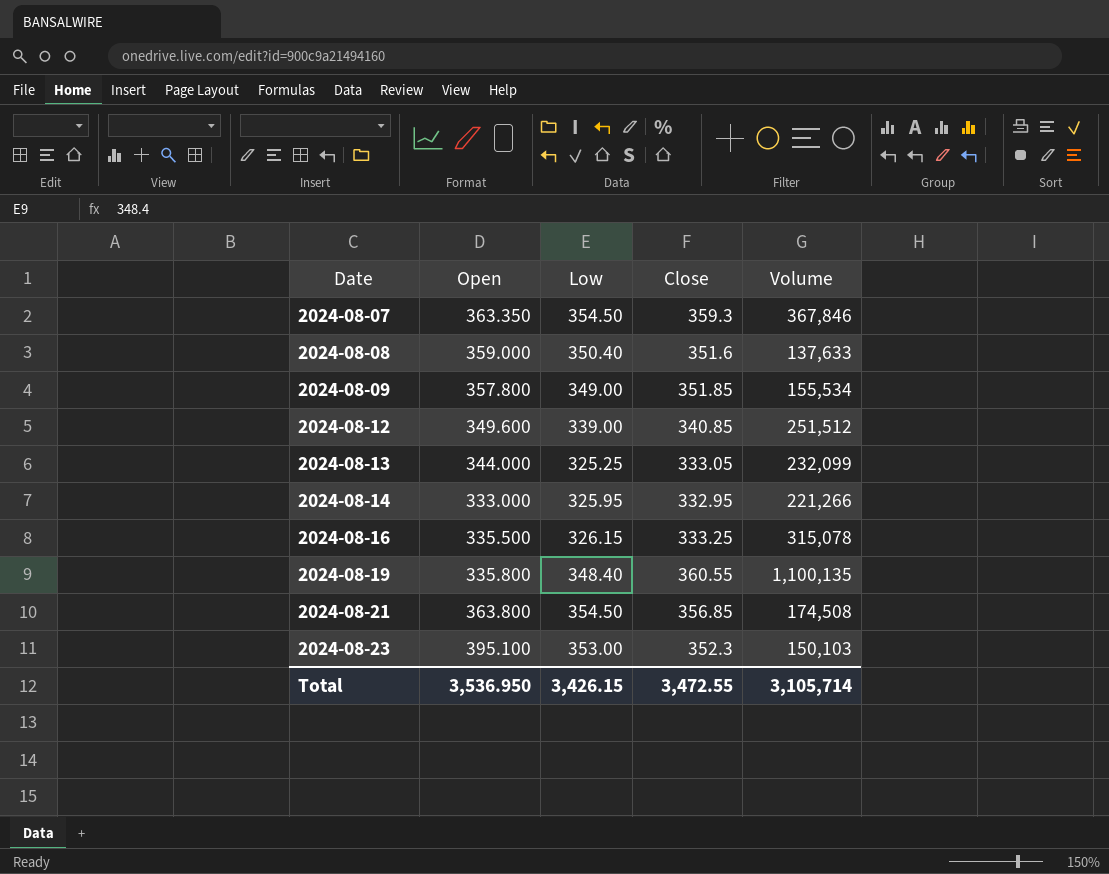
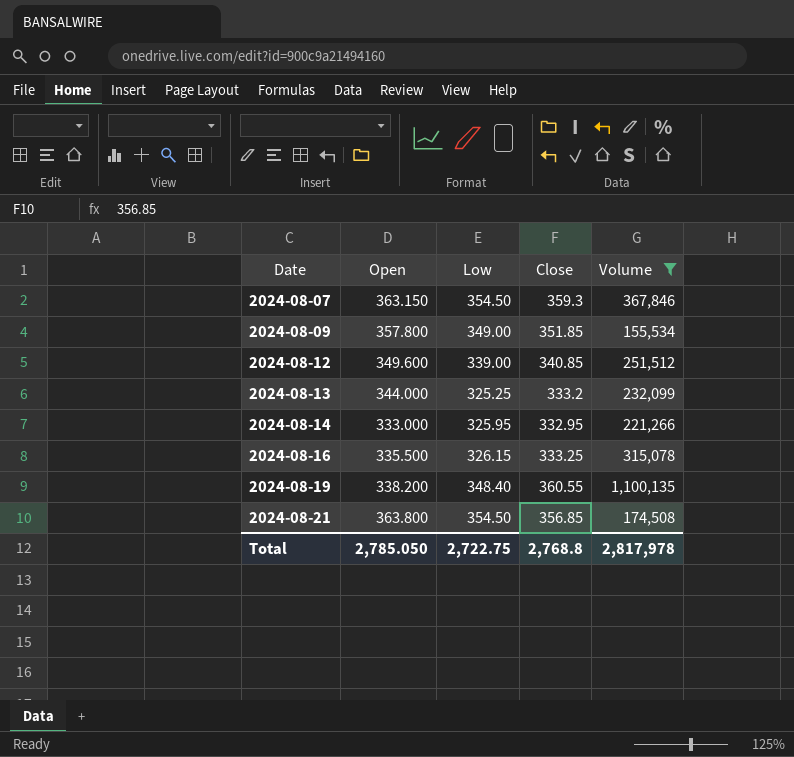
filter: none -> Volume >= 155,534
2024-08-07 | Open: 363.350 -> 363.150
2024-08-13 | Close: 333.05 -> 333.2
2024-08-19 | Open: 335.800 -> 338.200
Total | Open: 3,536.950 -> 2,785.050
Total | Low: 3,426.15 -> 2,722.75
Total | Close: 3,472.55 -> 2,768.8
Total | Volume: 3,105,714 -> 2,817,978

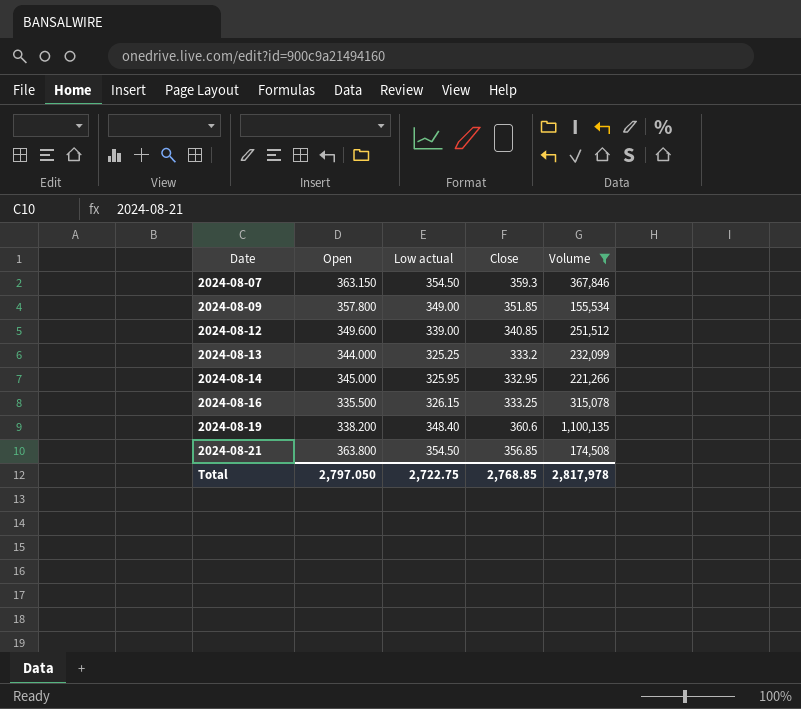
column name: Low -> Low actual
2024-08-14 | Open: 333.000 -> 345.000
2024-08-19 | Close: 360.55 -> 360.6
Total | Open: 2,785.050 -> 2,797.050
Total | Close: 2,768.8 -> 2,768.85

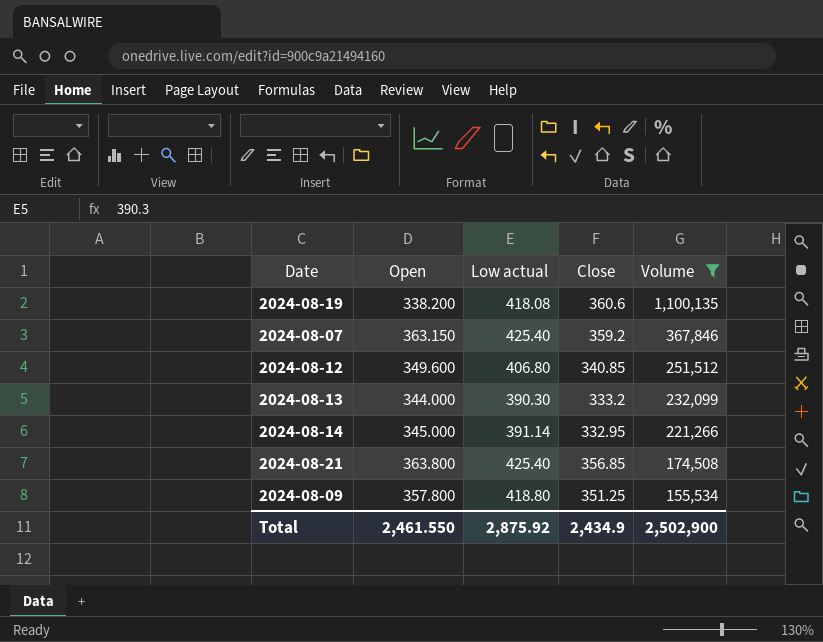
row order: Date ascending -> Volume descending
row 2024-08-16: 335.500 | 326.15 | 333.25 | 315,078 -> none
2024-08-19 | Low actual: 348.40 -> 418.08
2024-08-07 | Low actual: 354.50 -> 425.40
2024-08-07 | Close: 359.3 -> 359.2
2024-08-12 | Low actual: 339.00 -> 406.80
2024-08-13 | Low actual: 325.25 -> 390.30
2024-08-14 | Low actual: 325.95 -> 391.14
2024-08-21 | Low actual: 354.50 -> 425.40
2024-08-09 | Low actual: 349.00 -> 418.80
2024-08-09 | Close: 351.85 -> 351.25
Total | Open: 2,797.050 -> 2,461.550
Total | Low actual: 2,722.75 -> 2,875.92
Total | Close: 2,768.85 -> 2,434.9
Total | Volume: 2,817,978 -> 2,502,900

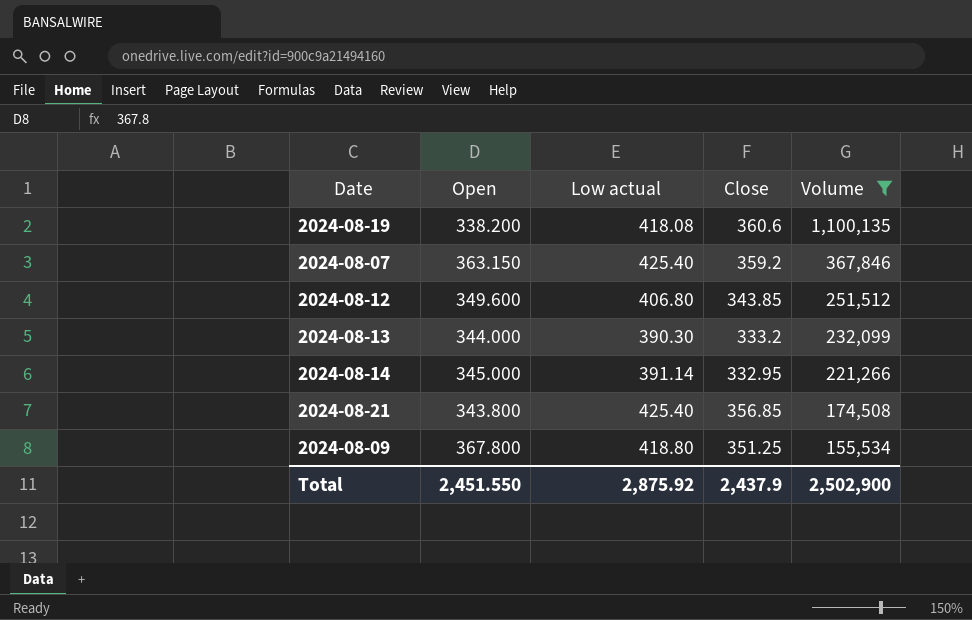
2024-08-12 | Close: 340.85 -> 343.85
2024-08-21 | Open: 363.800 -> 343.800
2024-08-09 | Open: 357.800 -> 367.800
Total | Open: 2,461.550 -> 2,451.550
Total | Close: 2,434.9 -> 2,437.9

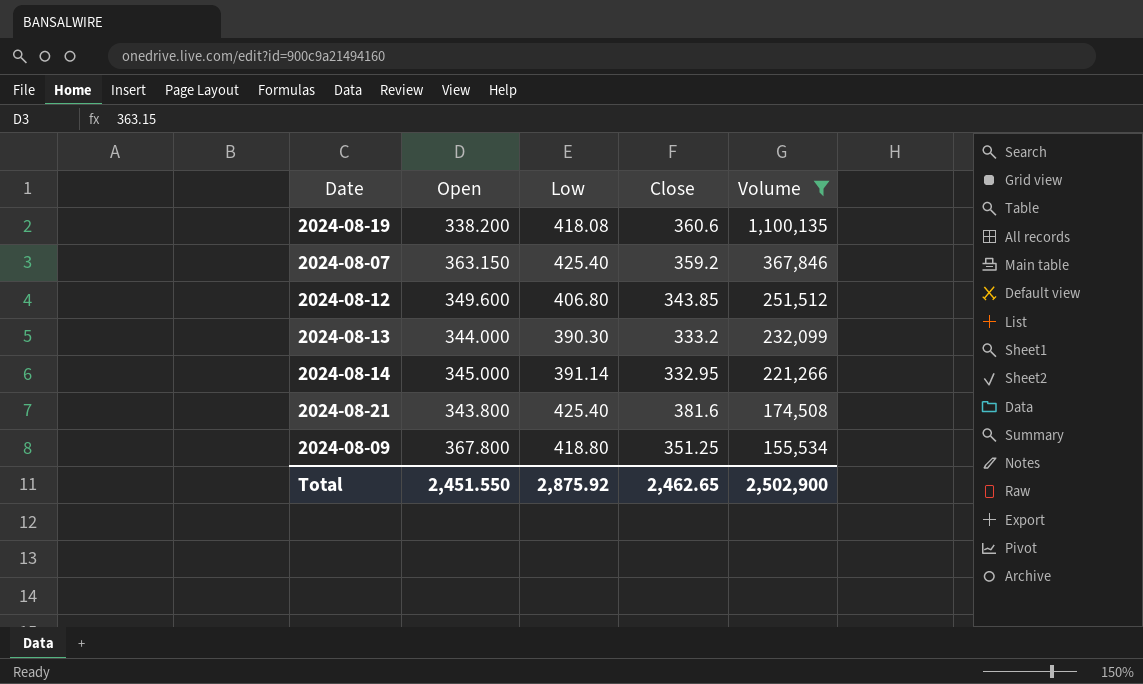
column name: Low actual -> Low
2024-08-21 | Close: 356.85 -> 381.6
Total | Close: 2,437.9 -> 2,462.65

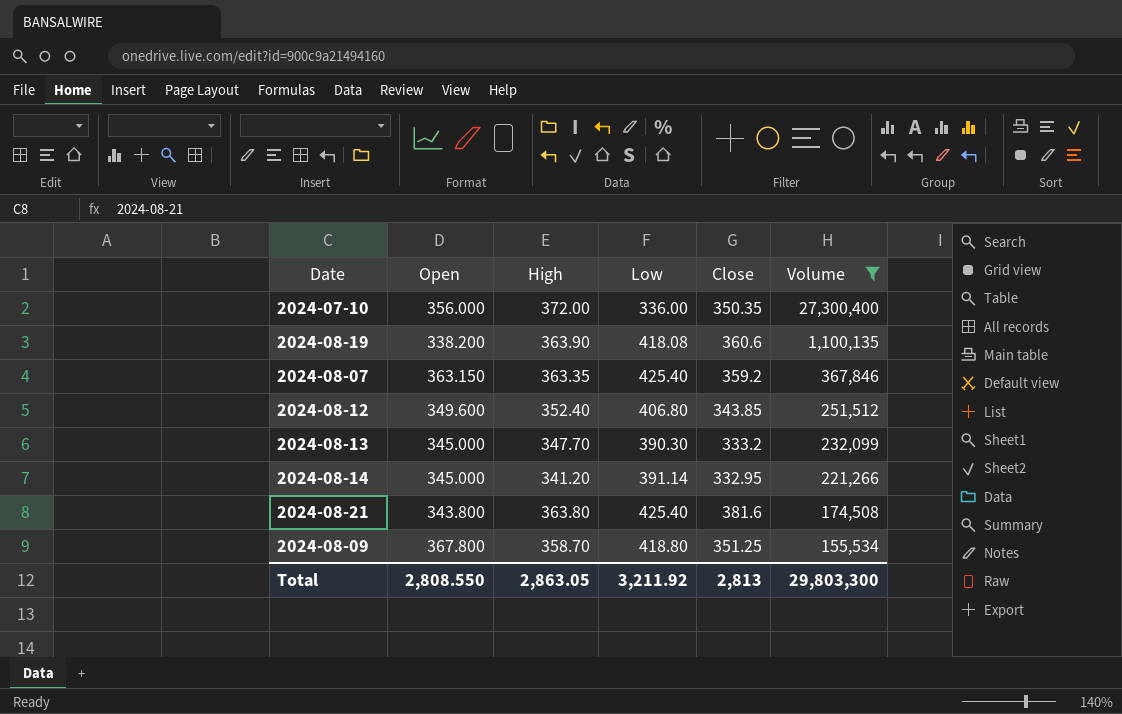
column High | position: none -> 3
row 2024-07-10: none -> 356.000 | 372.00 | 336.00 | 350.35 | 27,300,400
2024-08-13 | Open: 344.000 -> 345.000
Total | Open: 2,451.550 -> 2,808.550
Total | Low: 2,875.92 -> 3,211.92
Total | Close: 2,462.65 -> 2,813
Total | Volume: 2,502,900 -> 29,803,300

